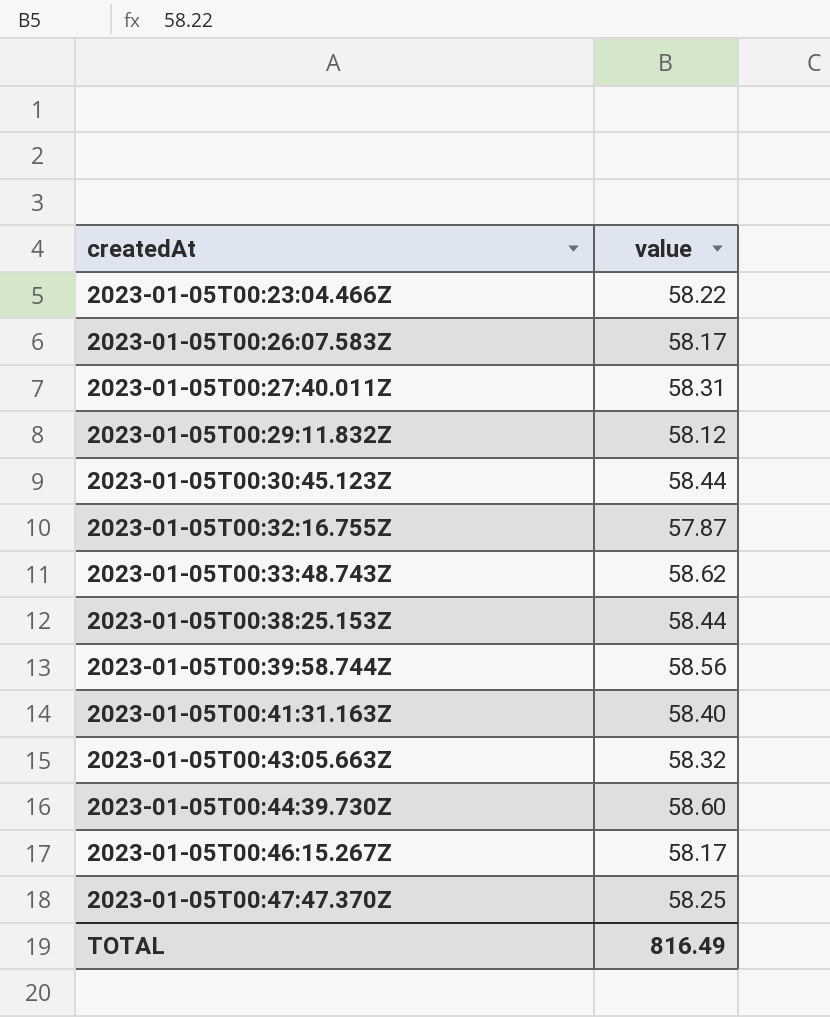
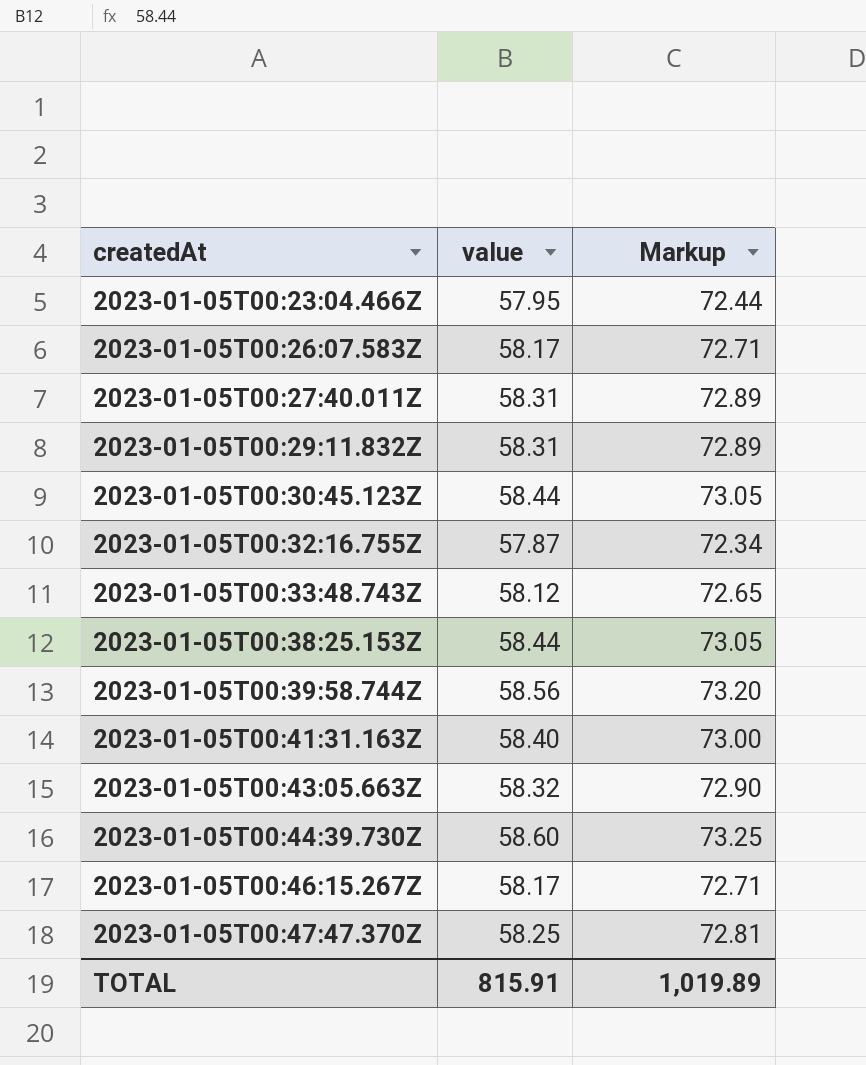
column Markup | formula: none -> [value] * 1.25
2023-01-05T00:23:04.466Z | value: 58.22 -> 57.95
2023-01-05T00:29:11.832Z | value: 58.12 -> 58.31
2023-01-05T00:33:48.743Z | value: 58.62 -> 58.12
TOTAL | value: 816.49 -> 815.91

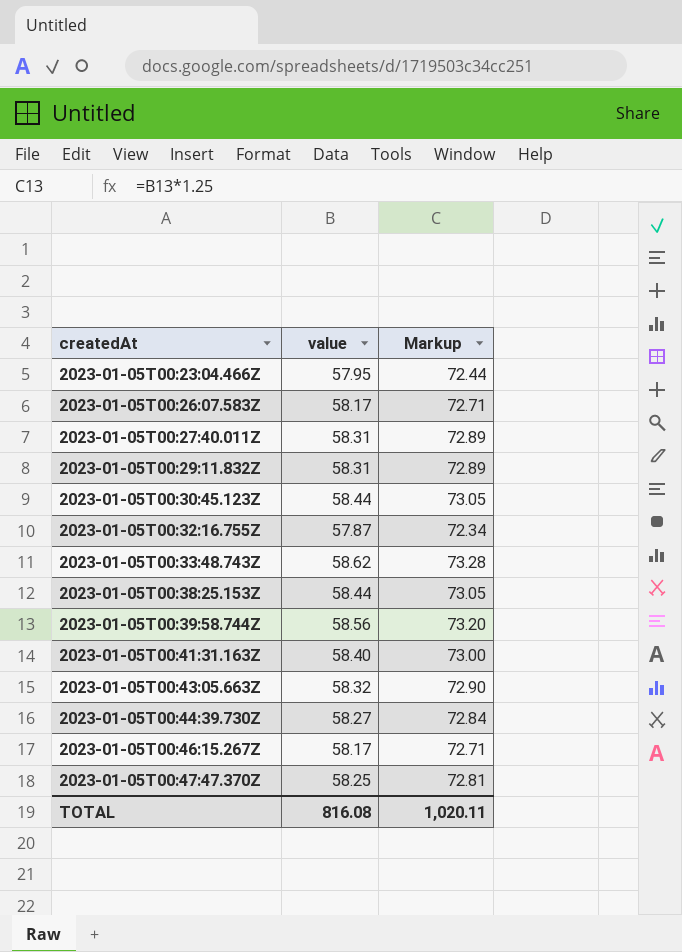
2023-01-05T00:33:48.743Z | value: 58.12 -> 58.62
2023-01-05T00:33:48.743Z | Markup: 72.65 -> 73.28
2023-01-05T00:44:39.730Z | value: 58.60 -> 58.27
2023-01-05T00:44:39.730Z | Markup: 73.25 -> 72.84
TOTAL | value: 815.91 -> 816.08
TOTAL | Markup: 1,019.89 -> 1,020.11

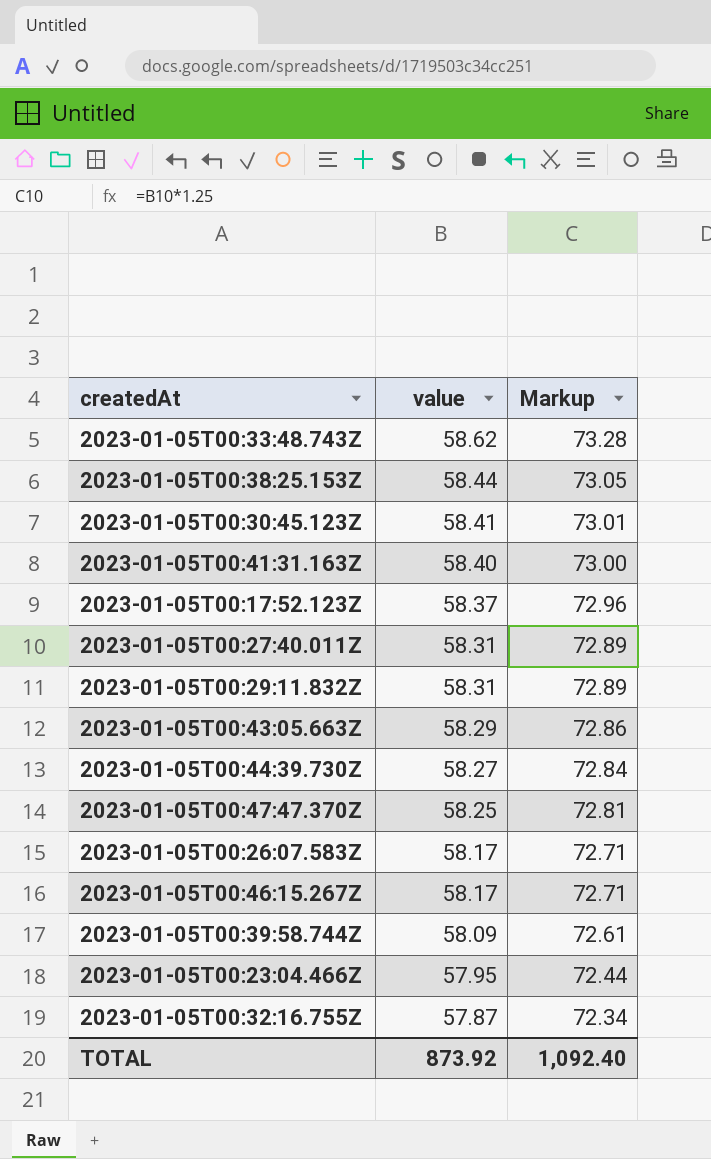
row order: createdAt ascending -> value descending
2023-01-05T00:30:45.123Z | value: 58.44 -> 58.41
2023-01-05T00:30:45.123Z | Markup: 73.05 -> 73.01
row 2023-01-05T00:17:52.123Z: none -> 58.37 | 72.96
2023-01-05T00:43:05.663Z | value: 58.32 -> 58.29
2023-01-05T00:43:05.663Z | Markup: 72.90 -> 72.86
2023-01-05T00:39:58.744Z | value: 58.56 -> 58.09
2023-01-05T00:39:58.744Z | Markup: 73.20 -> 72.61
TOTAL | value: 816.08 -> 873.92
TOTAL | Markup: 1,020.11 -> 1,092.40

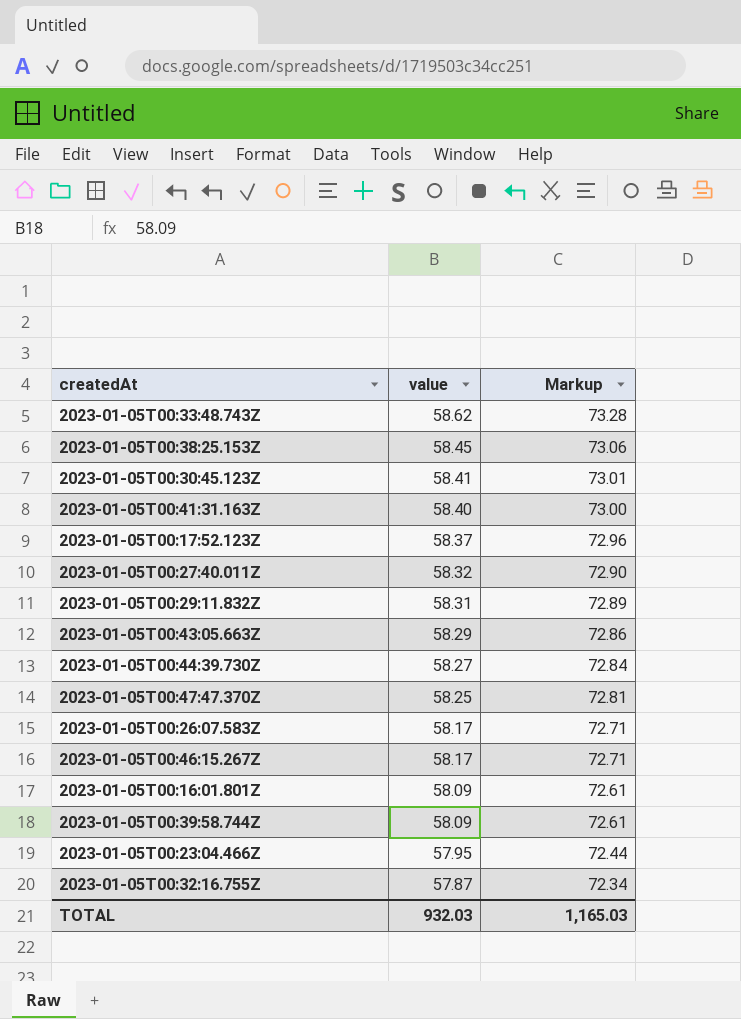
2023-01-05T00:38:25.153Z | value: 58.44 -> 58.45
2023-01-05T00:38:25.153Z | Markup: 73.05 -> 73.06
2023-01-05T00:27:40.011Z | value: 58.31 -> 58.32
2023-01-05T00:27:40.011Z | Markup: 72.89 -> 72.90
row 2023-01-05T00:16:01.801Z: none -> 58.09 | 72.61
TOTAL | value: 873.92 -> 932.03
TOTAL | Markup: 1,092.40 -> 1,165.03

